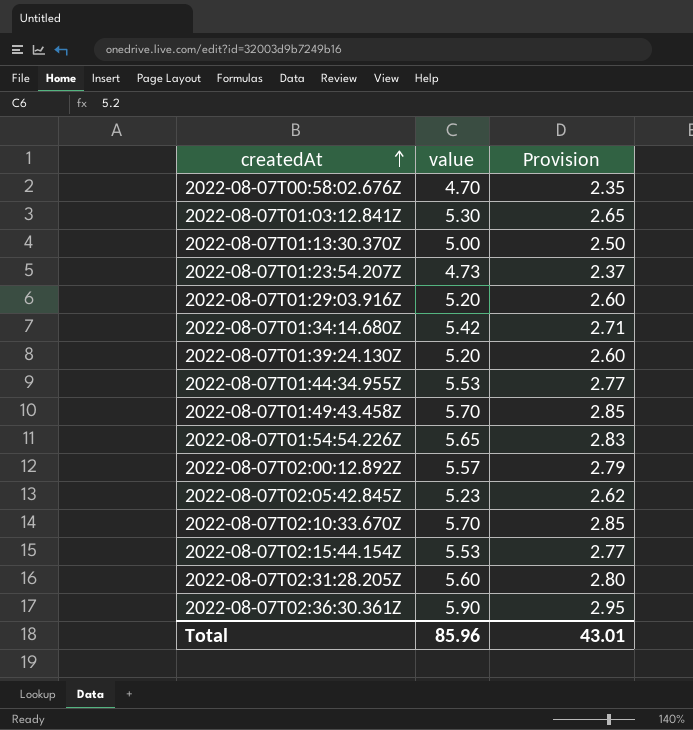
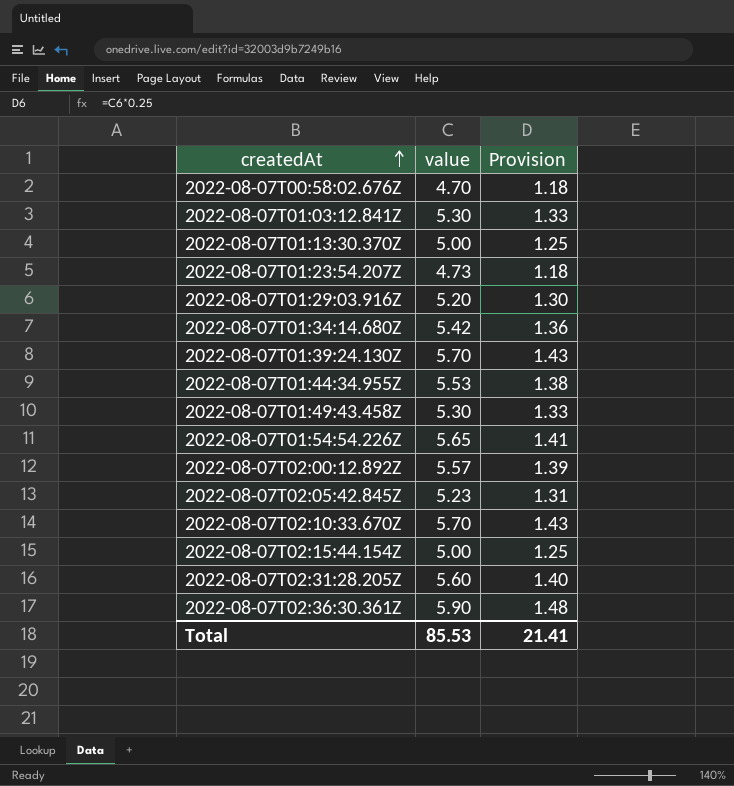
column Provision | formula: [value] * 0.5 -> [value] * 0.25
2022-08-07T01:39:24.130Z | value: 5.20 -> 5.70
2022-08-07T01:49:43.458Z | value: 5.70 -> 5.30
2022-08-07T02:15:44.154Z | value: 5.53 -> 5.00
Total | value: 85.96 -> 85.53
Total | Provision: 43.01 -> 21.41

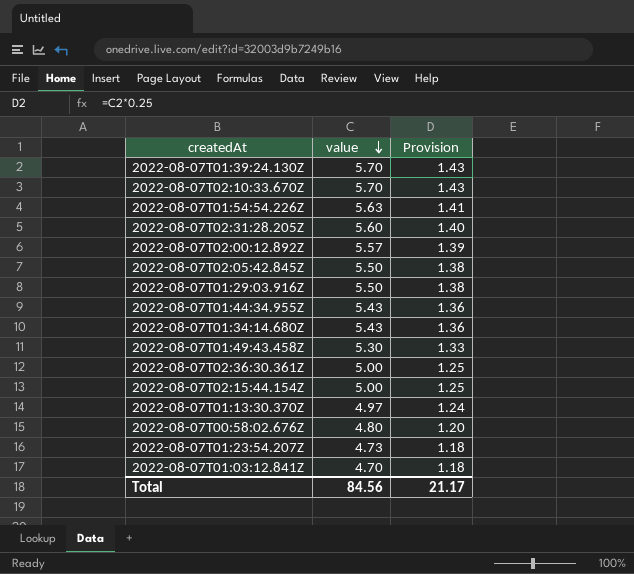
row order: createdAt ascending -> value descending
2022-08-07T01:54:54.226Z | value: 5.65 -> 5.63
2022-08-07T02:05:42.845Z | value: 5.23 -> 5.50
2022-08-07T02:05:42.845Z | Provision: 1.31 -> 1.38
2022-08-07T01:29:03.916Z | value: 5.20 -> 5.50
2022-08-07T01:29:03.916Z | Provision: 1.30 -> 1.38
2022-08-07T01:44:34.955Z | value: 5.53 -> 5.43
2022-08-07T01:44:34.955Z | Provision: 1.38 -> 1.36
2022-08-07T01:34:14.680Z | value: 5.42 -> 5.43
2022-08-07T02:36:30.361Z | value: 5.90 -> 5.00
2022-08-07T02:36:30.361Z | Provision: 1.48 -> 1.25
2022-08-07T01:13:30.370Z | value: 5.00 -> 4.97
2022-08-07T01:13:30.370Z | Provision: 1.25 -> 1.24
2022-08-07T00:58:02.676Z | value: 4.70 -> 4.80
2022-08-07T00:58:02.676Z | Provision: 1.18 -> 1.20
2022-08-07T01:03:12.841Z | value: 5.30 -> 4.70
2022-08-07T01:03:12.841Z | Provision: 1.33 -> 1.18
Total | value: 85.53 -> 84.56
Total | Provision: 21.41 -> 21.17

